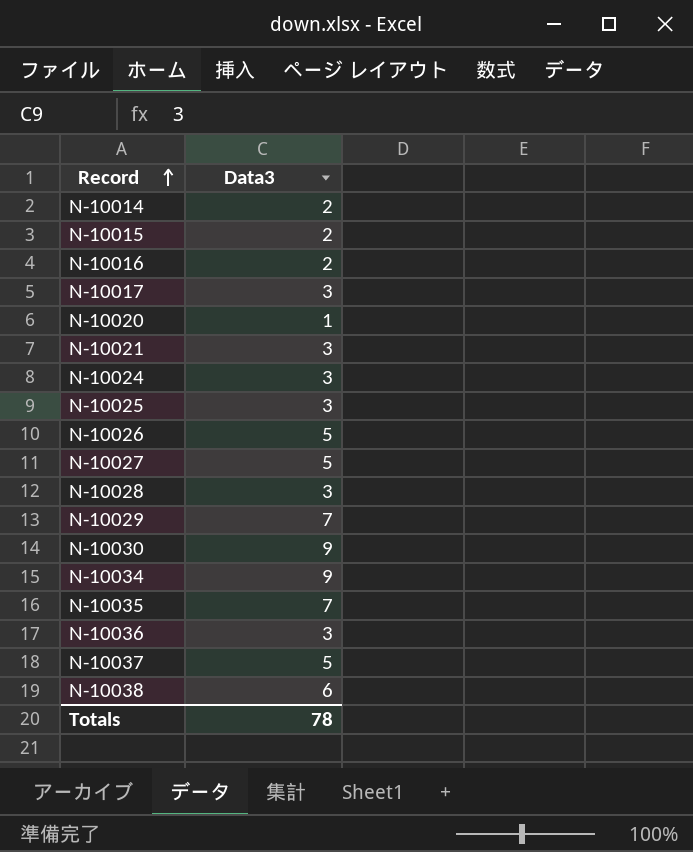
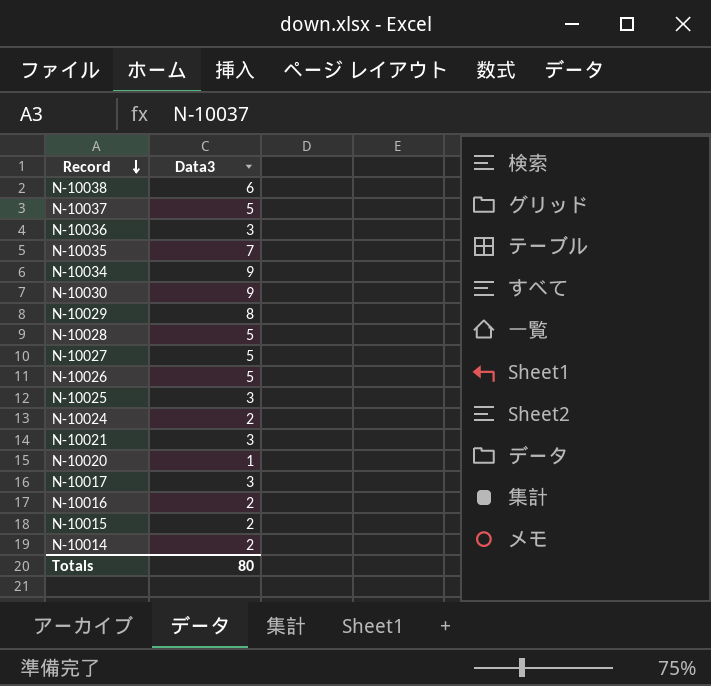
row order: Record ascending -> Record descending
N-10029 | Data3: 7 -> 8
N-10028 | Data3: 3 -> 5
N-10024 | Data3: 3 -> 2
Totals | Data3: 78 -> 80

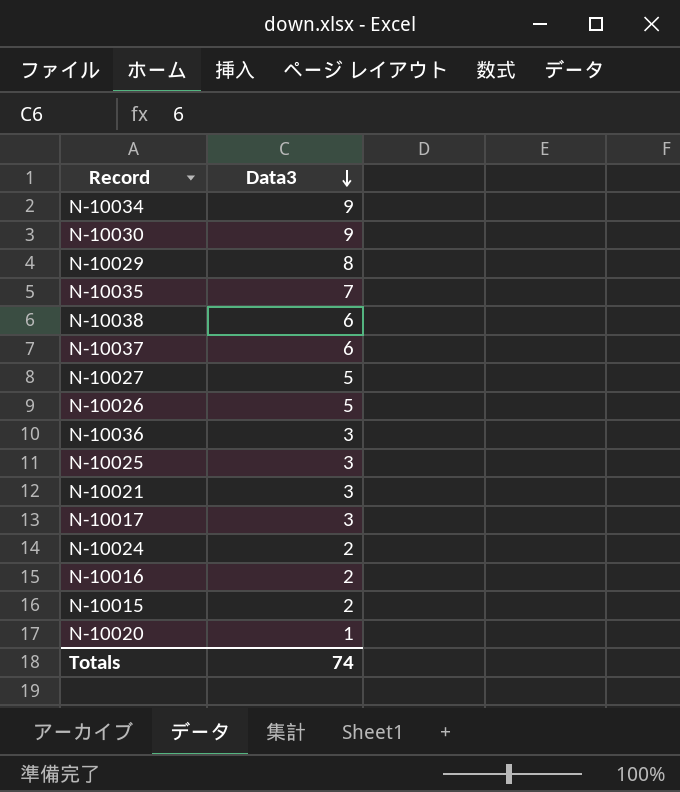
row order: Record descending -> Data3 descending
row N-10028: 5 -> none
row N-10014: 2 -> none
N-10037 | Data3: 5 -> 6
Totals | Data3: 80 -> 74

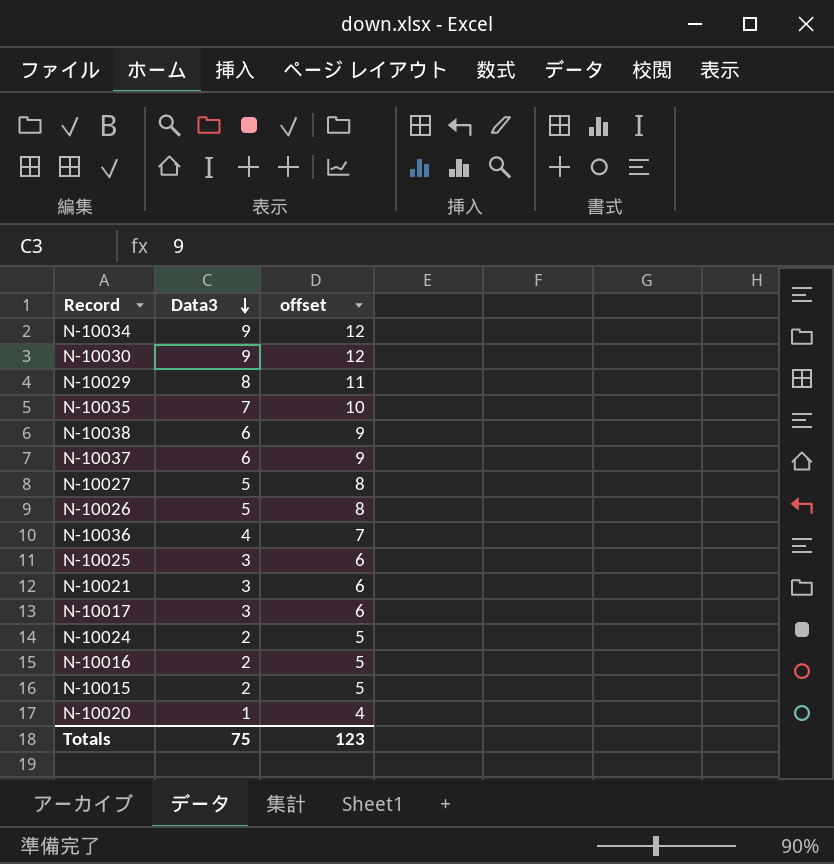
column offset | formula: none -> [Data3] + 3
N-10036 | Data3: 3 -> 4
Totals | Data3: 74 -> 75

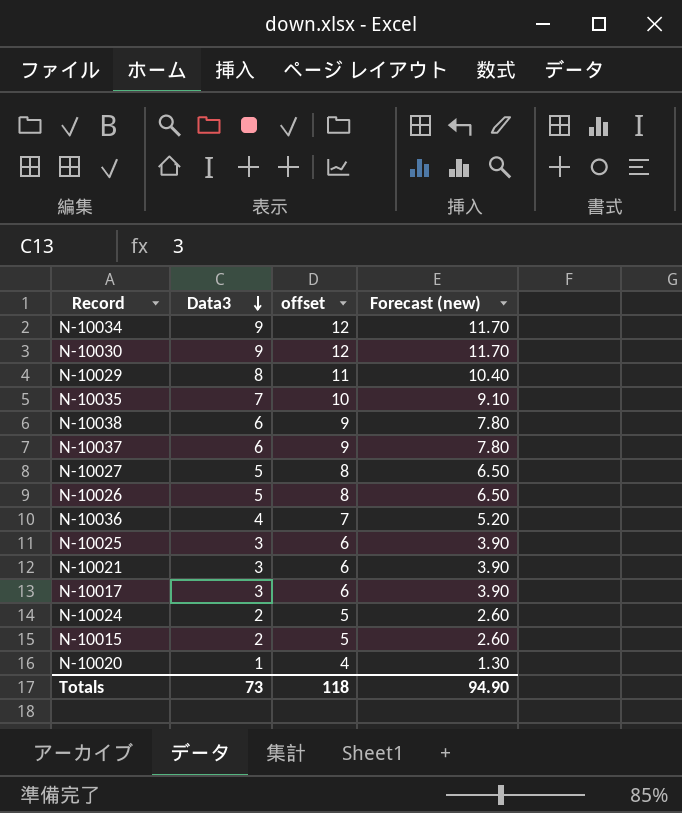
column Forecast (new) | formula: none -> [Data3] * 1.3
row N-10016: 2 | 5 -> none
Totals | Data3: 75 -> 73
Totals | offset: 123 -> 118

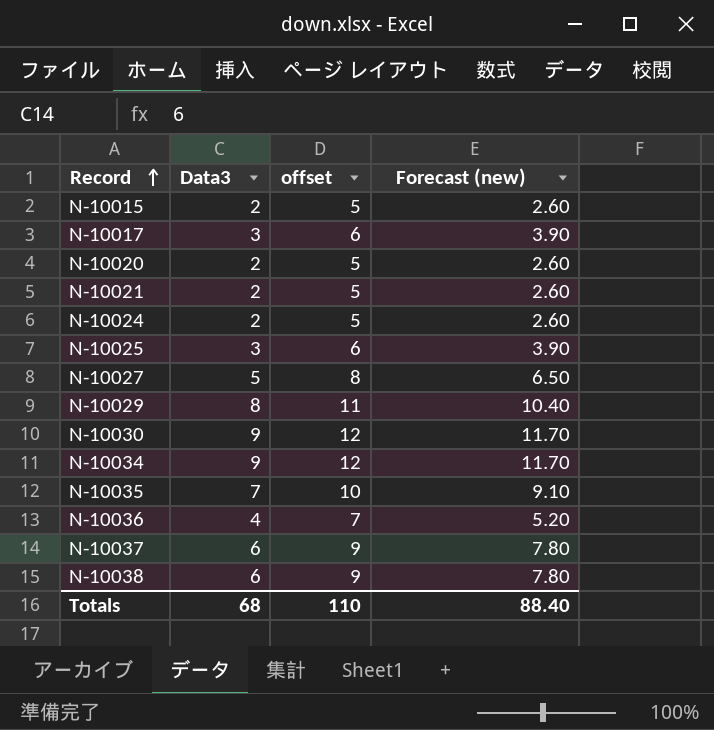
row order: Data3 descending -> Record ascending
row N-10026: 5 | 8 | 6.50 -> none
N-10020 | Data3: 1 -> 2
N-10020 | offset: 4 -> 5
N-10020 | Forecast (new): 1.30 -> 2.60
N-10021 | Data3: 3 -> 2
N-10021 | offset: 6 -> 5
N-10021 | Forecast (new): 3.90 -> 2.60
Totals | Data3: 73 -> 68
Totals | offset: 118 -> 110
Totals | Forecast (new): 94.90 -> 88.40

